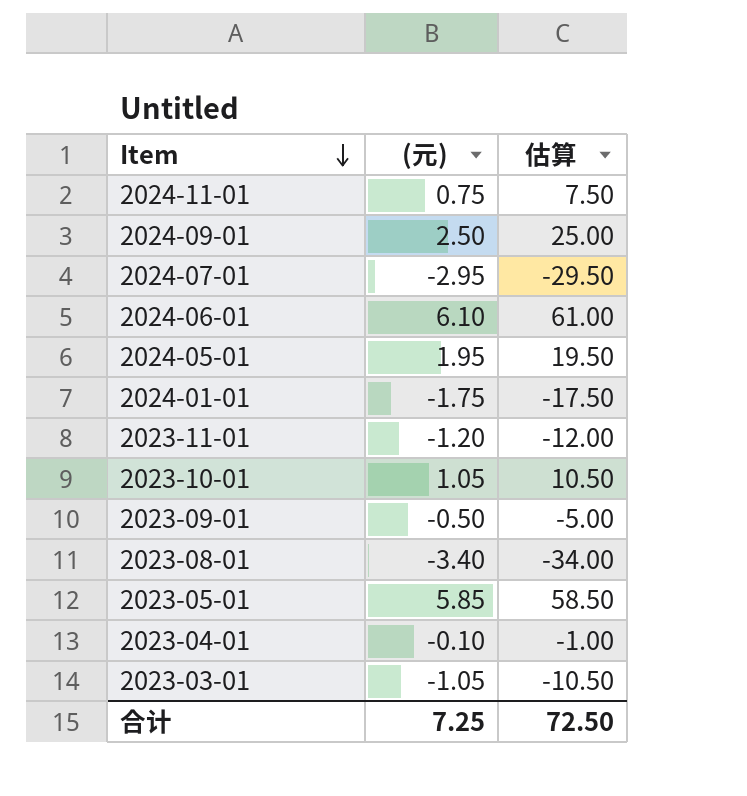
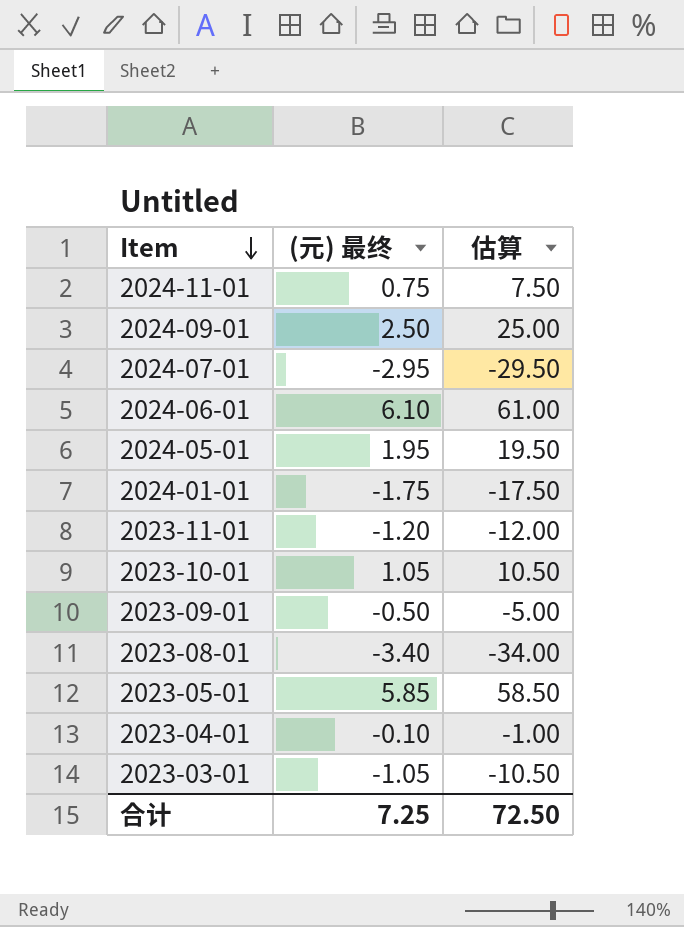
column name: (元) -> (元) 最终

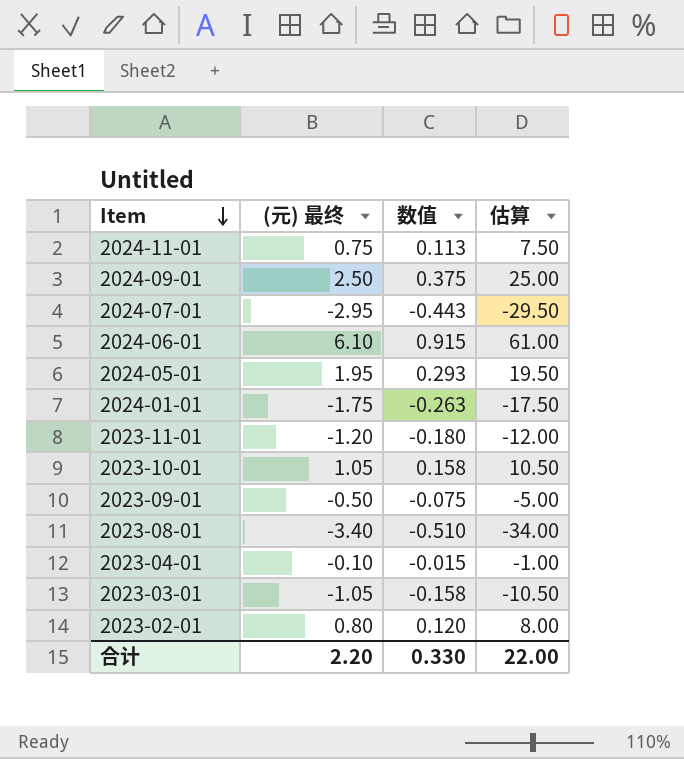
column 数值 | formula: none -> [(元) 最终] * 0.15
row 2023-05-01: 5.85 | 58.50 -> none
row 2023-02-01: none -> 0.80 | 0.120 | 8.00
合计 | (元) 最终: 7.25 -> 2.20
合计 | 估算: 72.50 -> 22.00

